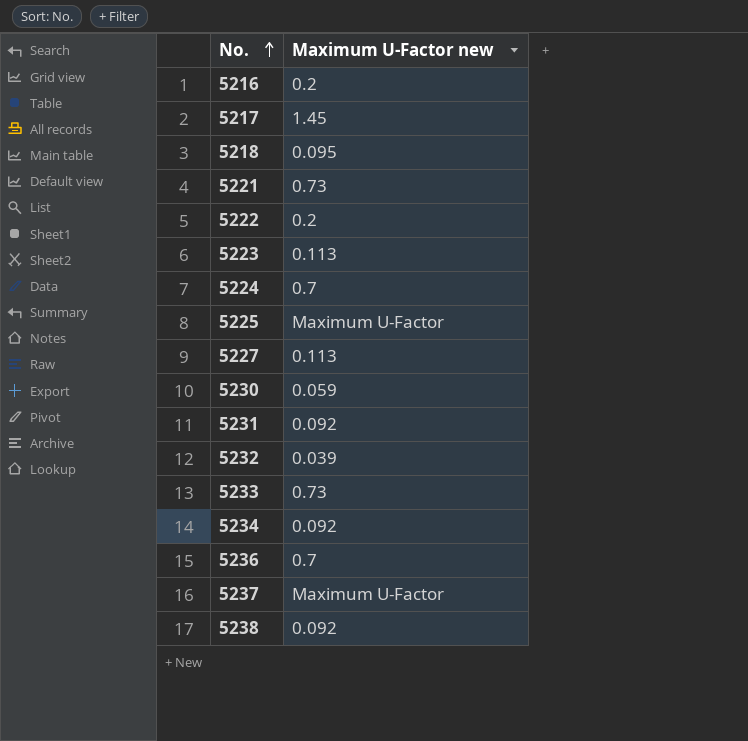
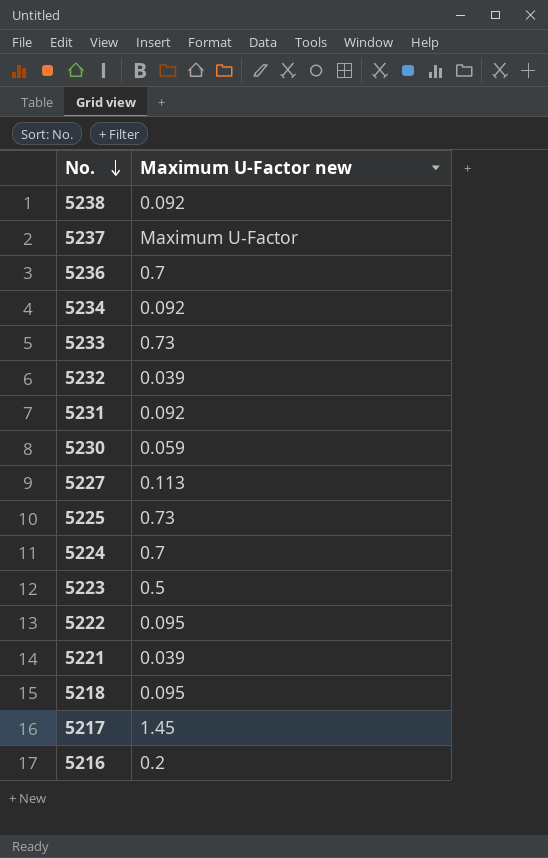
row order: No. ascending -> No. descending
5225 | Maximum U-Factor new: Maximum U-Factor -> 0.73
5223 | Maximum U-Factor new: 0.113 -> 0.5
5222 | Maximum U-Factor new: 0.2 -> 0.095
5221 | Maximum U-Factor new: 0.73 -> 0.039

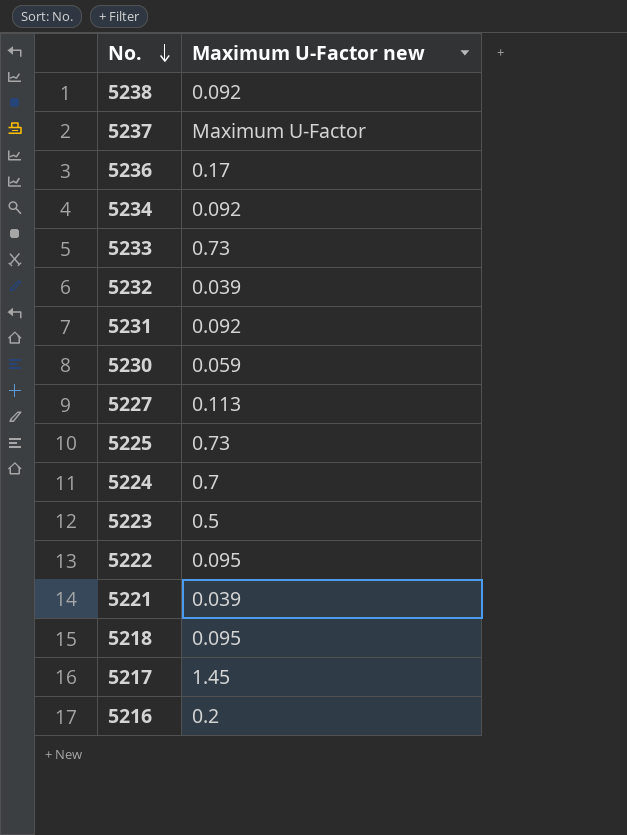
5236 | Maximum U-Factor new: 0.7 -> 0.17

